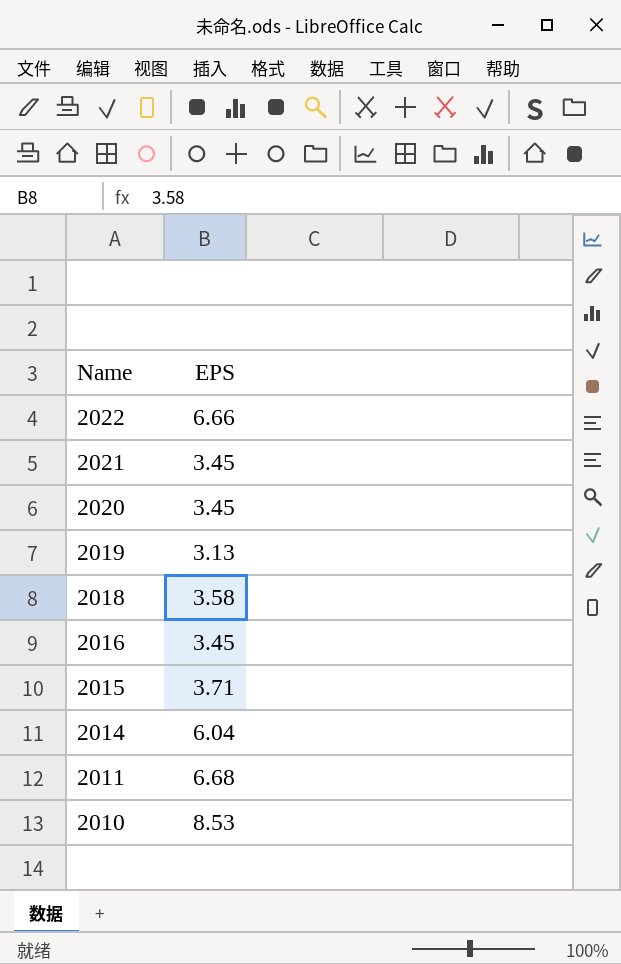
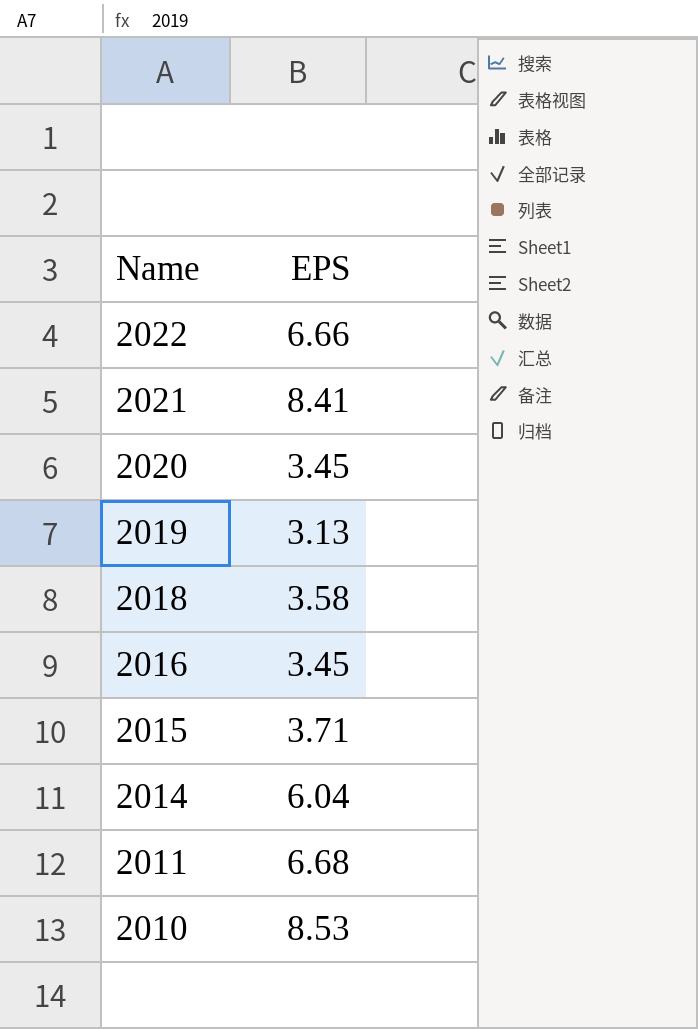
2021 | EPS: 3.45 -> 8.41

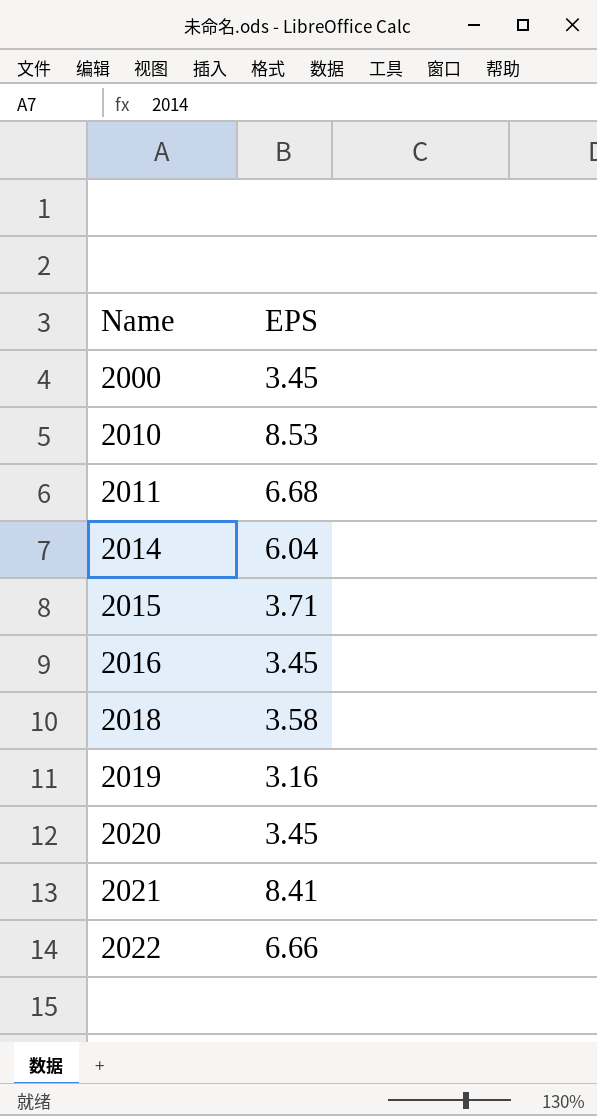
row order: Name descending -> Name ascending
row 2000: none -> 3.45
2019 | EPS: 3.13 -> 3.16

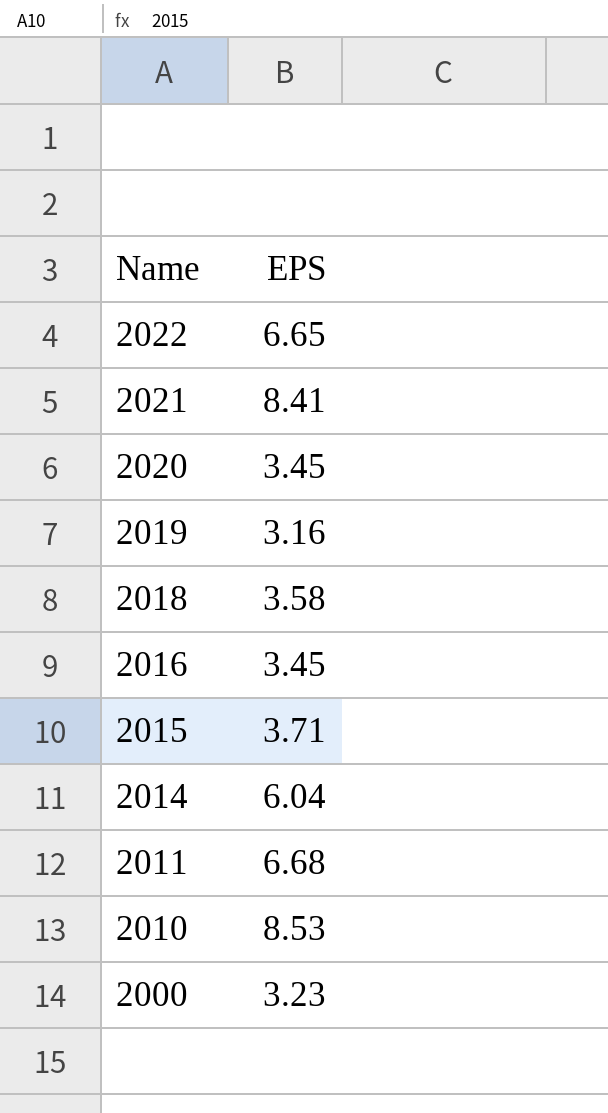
row order: Name ascending -> Name descending
2022 | EPS: 6.66 -> 6.65
2000 | EPS: 3.45 -> 3.23

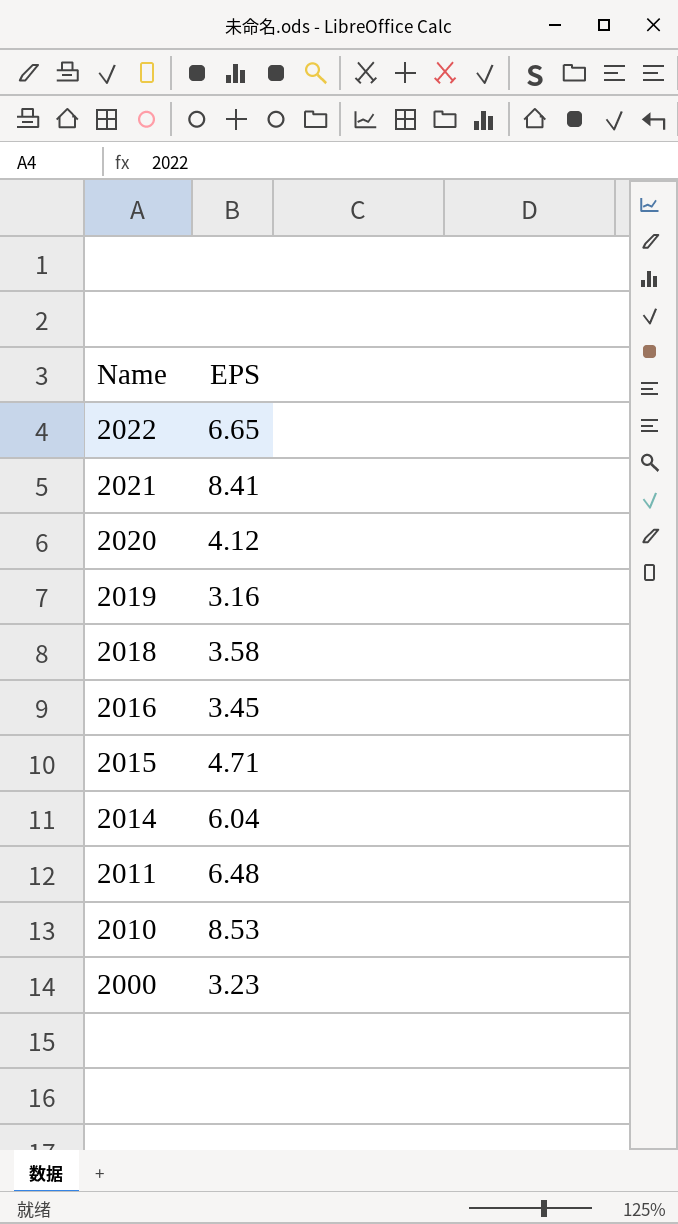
2020 | EPS: 3.45 -> 4.12
2015 | EPS: 3.71 -> 4.71
2011 | EPS: 6.68 -> 6.48

